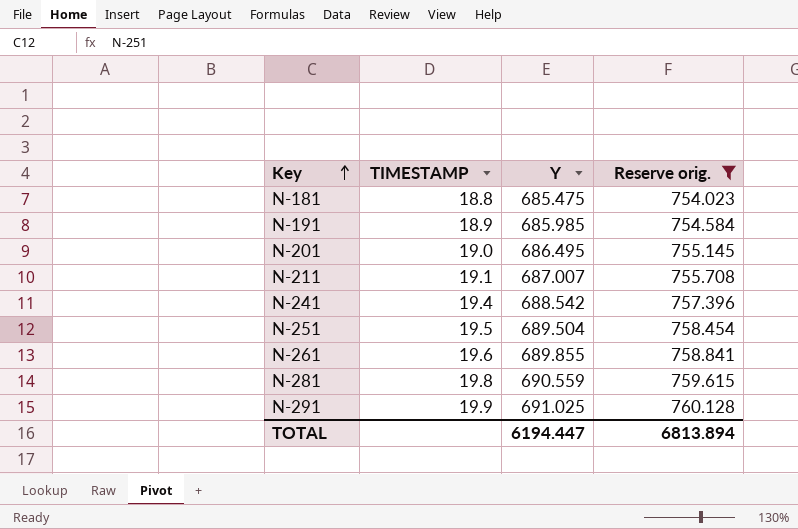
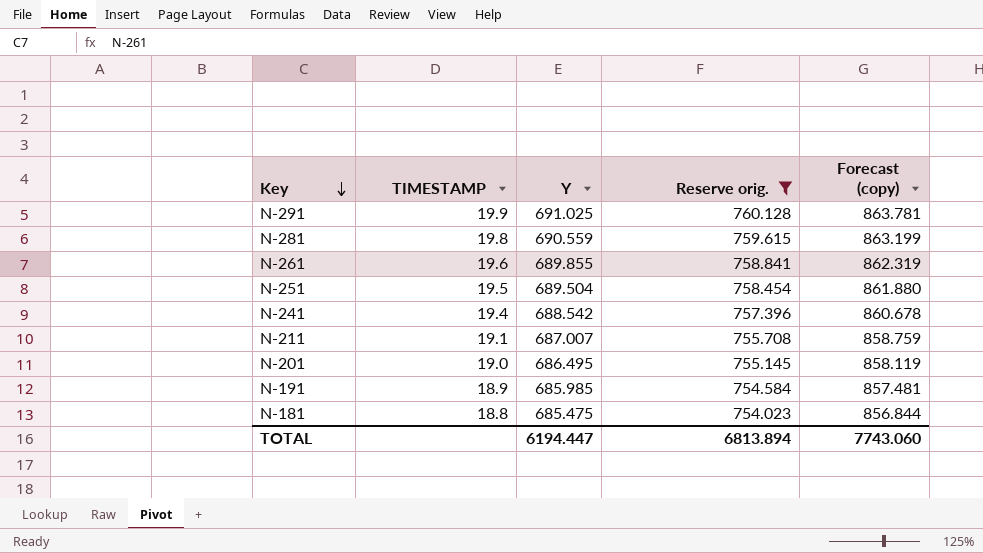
row order: Key ascending -> Key descending
column Forecast (copy) | formula: none -> [Y] * 1.25

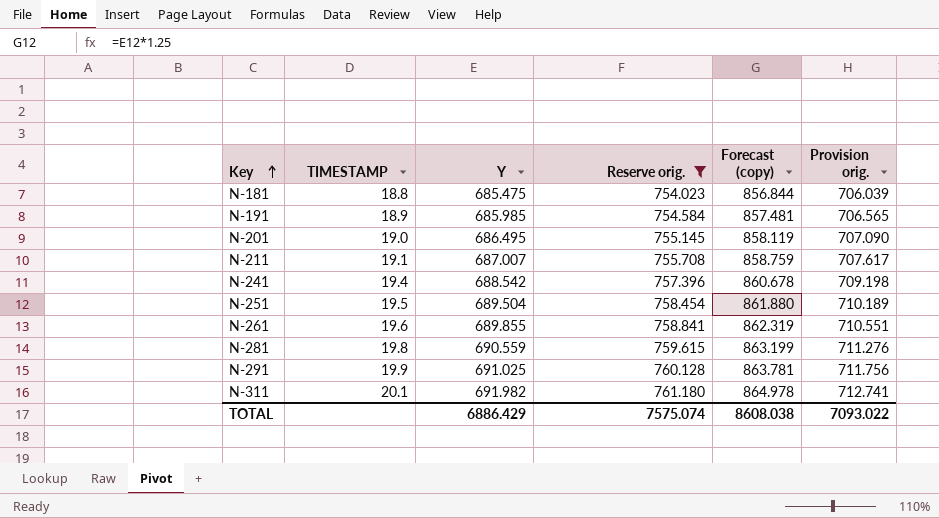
row order: Key descending -> Key ascending
column Provision orig. | formula: none -> [Y] * 1.03
row N-311: none -> 20.1 | 691.982 | 761.180 | 864.978 | 712.741
TOTAL | Y: 6194.447 -> 6886.429
TOTAL | Reserve orig.: 6813.894 -> 7575.074
TOTAL | Forecast (copy): 7743.060 -> 8608.038

